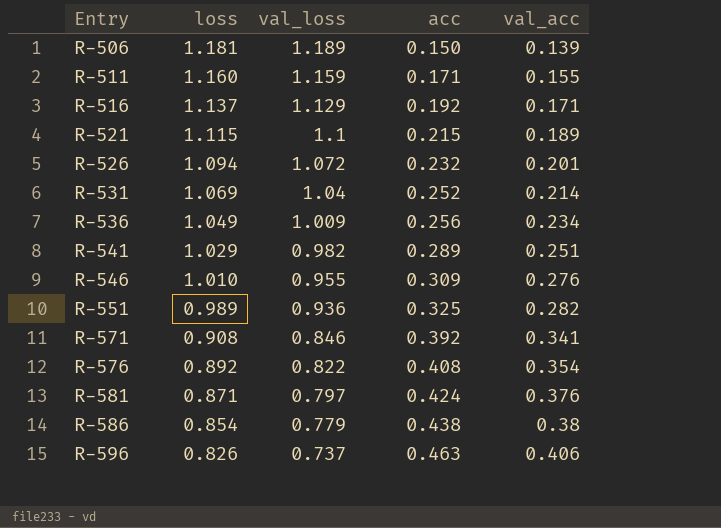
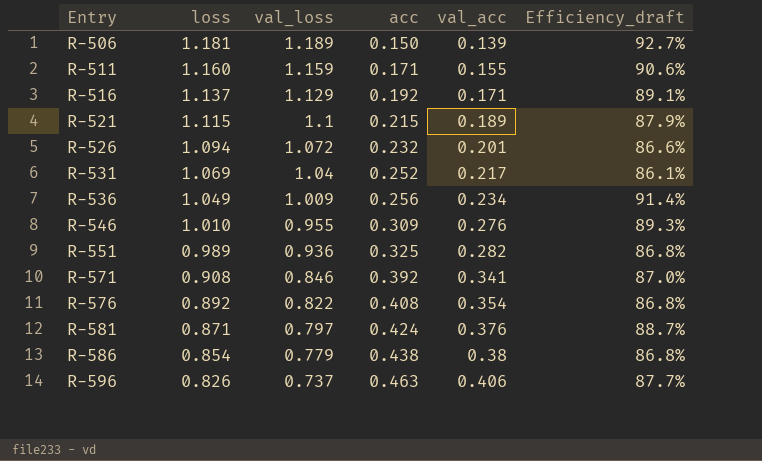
column Efficiency_draft | formula: none -> [val_acc] / [acc]
row R-541: 1.029 | 0.982 | 0.289 | 0.251 -> none
R-531 | val_acc: 0.214 -> 0.217

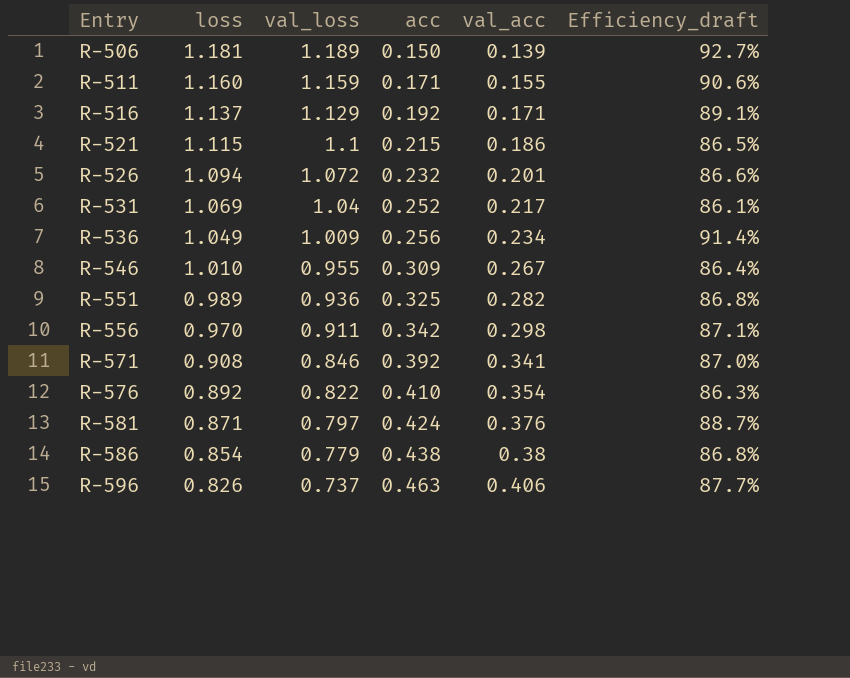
R-521 | val_acc: 0.189 -> 0.186
R-521 | Efficiency_draft: 87.9% -> 86.5%
R-546 | val_acc: 0.276 -> 0.267
R-546 | Efficiency_draft: 89.3% -> 86.4%
row R-556: none -> 0.970 | 0.911 | 0.342 | 0.298 | 87.1%
R-576 | acc: 0.408 -> 0.410
R-576 | Efficiency_draft: 86.8% -> 86.3%

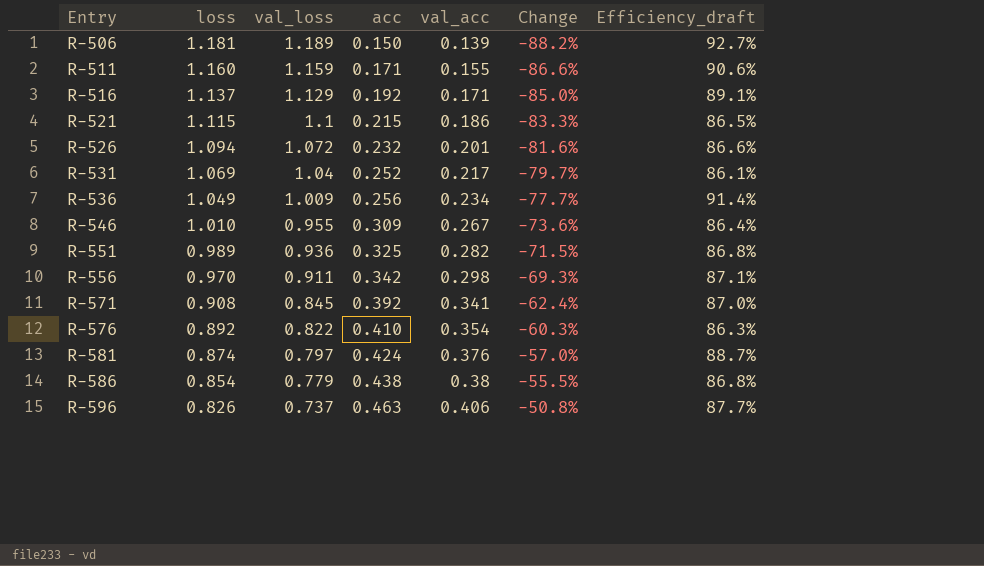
column Change | formula: none -> ([val_acc] - [loss]) / [loss]
R-571 | val_loss: 0.846 -> 0.845
R-581 | loss: 0.871 -> 0.874

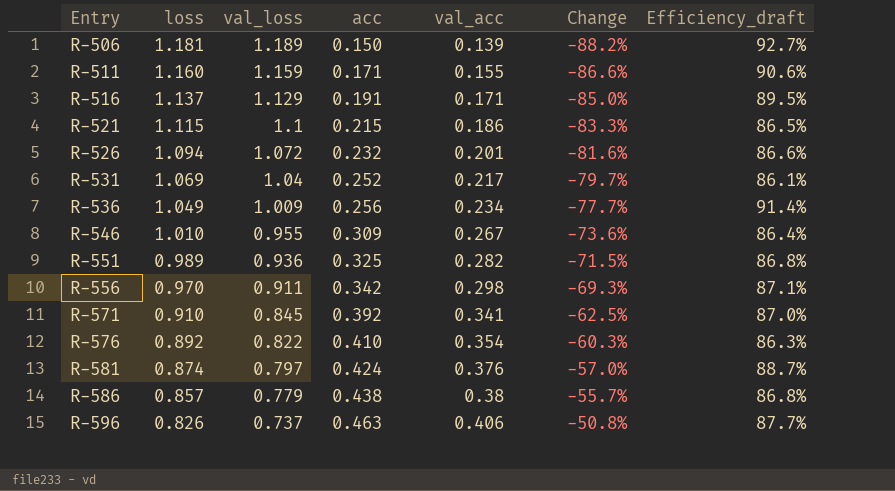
R-516 | acc: 0.192 -> 0.191
R-516 | Efficiency_draft: 89.1% -> 89.5%
R-571 | loss: 0.908 -> 0.910
R-571 | Change: -62.4% -> -62.5%
R-586 | loss: 0.854 -> 0.857
R-586 | Change: -55.5% -> -55.7%

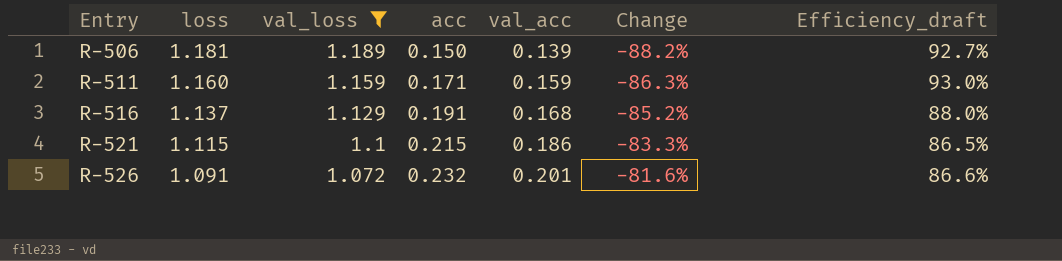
filter: none -> val_loss >= 1.072
R-511 | val_acc: 0.155 -> 0.159
R-511 | Change: -86.6% -> -86.3%
R-511 | Efficiency_draft: 90.6% -> 93.0%
R-516 | val_acc: 0.171 -> 0.168
R-516 | Change: -85.0% -> -85.2%
R-516 | Efficiency_draft: 89.5% -> 88.0%
R-526 | loss: 1.094 -> 1.091

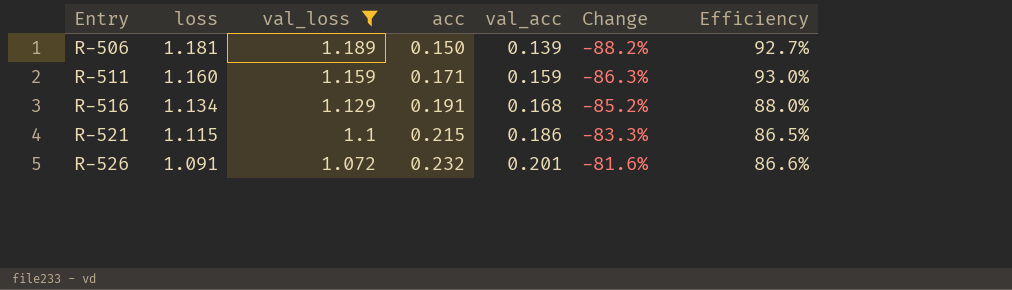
column name: Efficiency_draft -> Efficiency
R-516 | loss: 1.137 -> 1.134

